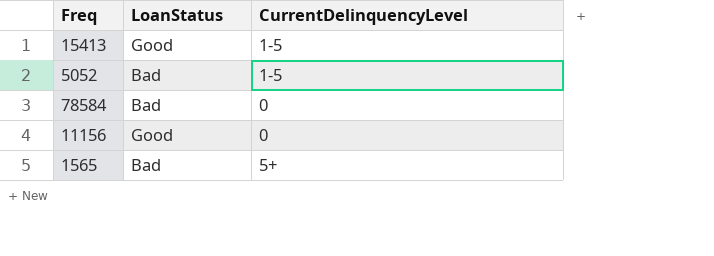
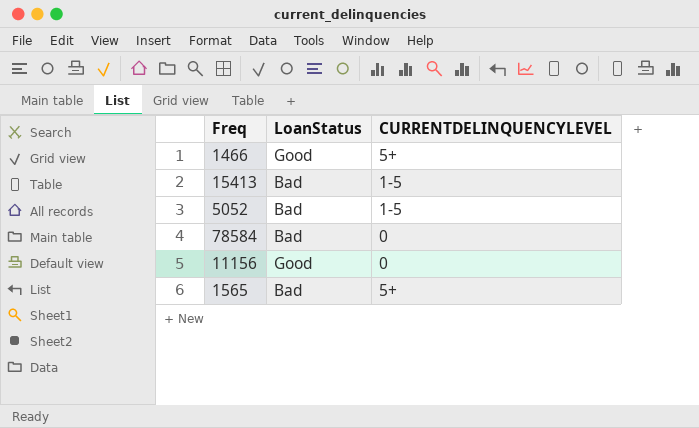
column name: CurrentDelinquencyLevel -> CURRENTDELINQUENCYLEVEL
row 1466: none -> Good | 5+
15413 | LoanStatus: Good -> Bad

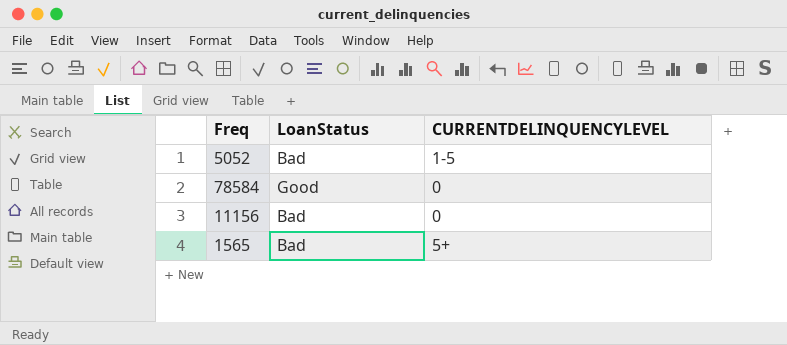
row 1466: Good | 5+ -> none
row 15413: Bad | 1-5 -> none
78584 | LoanStatus: Bad -> Good
11156 | LoanStatus: Good -> Bad

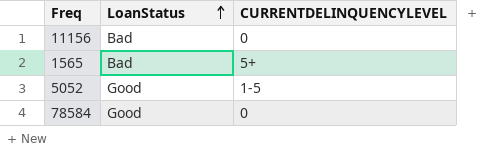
row order: none -> LoanStatus ascending
5052 | LoanStatus: Bad -> Good

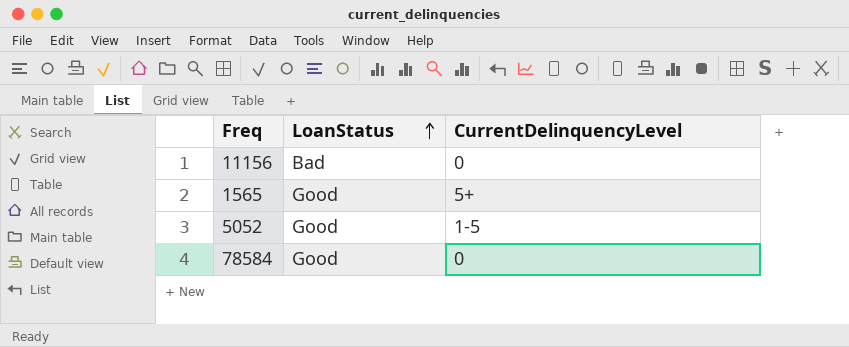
column name: CURRENTDELINQUENCYLEVEL -> CurrentDelinquencyLevel
1565 | LoanStatus: Bad -> Good

